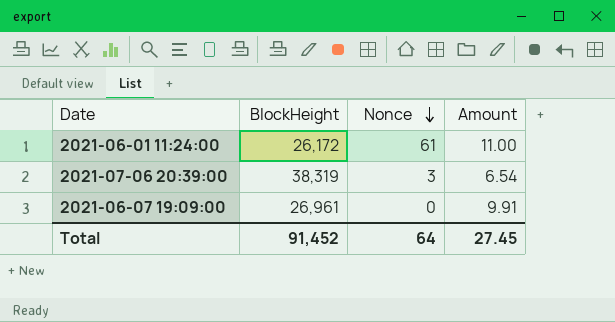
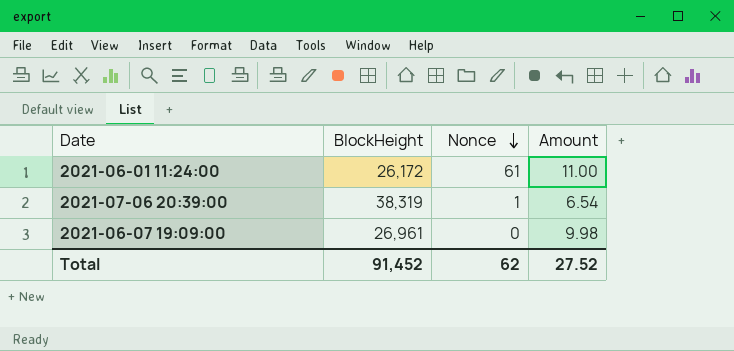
2021-07-06 20:39:00 | Nonce: 3 -> 1
2021-06-07 19:09:00 | Amount: 9.91 -> 9.98
Total | Nonce: 64 -> 62
Total | Amount: 27.45 -> 27.52

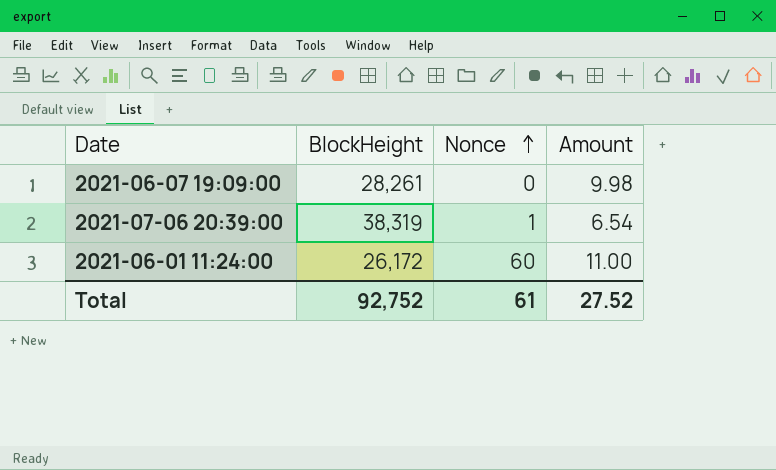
row order: Nonce descending -> Nonce ascending
2021-06-07 19:09:00 | BlockHeight: 26,961 -> 28,261
2021-06-01 11:24:00 | Nonce: 61 -> 60
Total | BlockHeight: 91,452 -> 92,752
Total | Nonce: 62 -> 61

